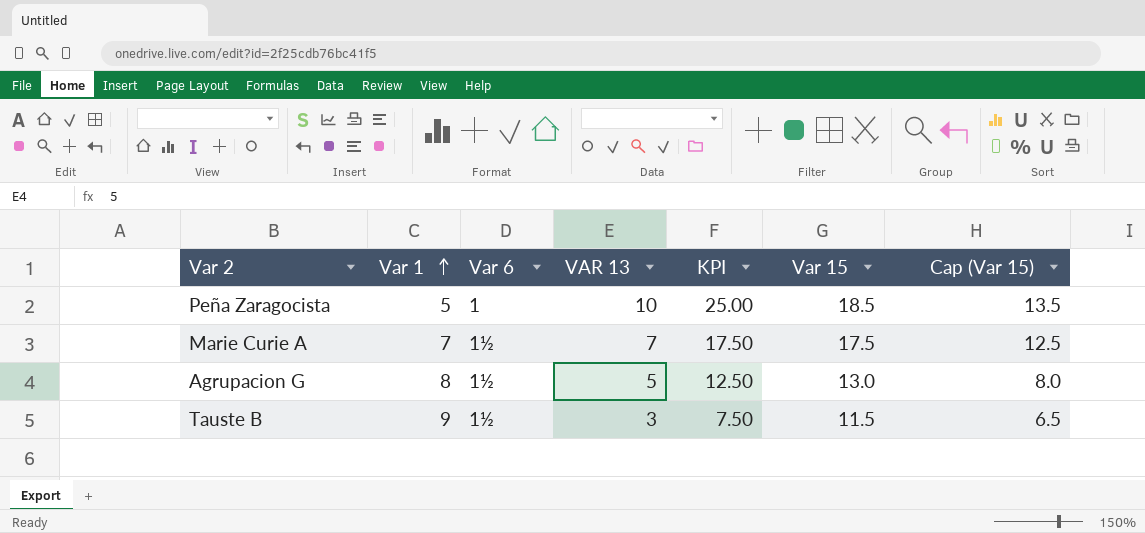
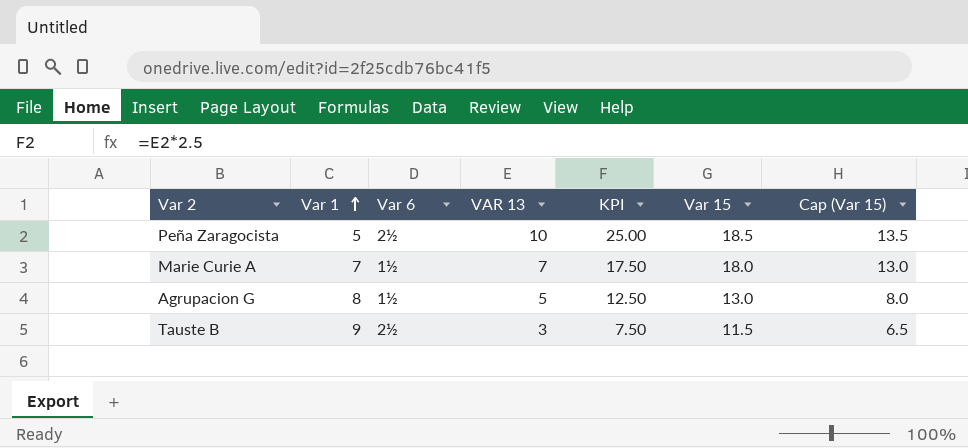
Peña Zaragocista | Var 6: 1 -> 2½
Marie Curie A | Var 15: 17.5 -> 18.0
Marie Curie A | Cap (Var 15): 12.5 -> 13.0
Tauste B | Var 6: 1½ -> 2½

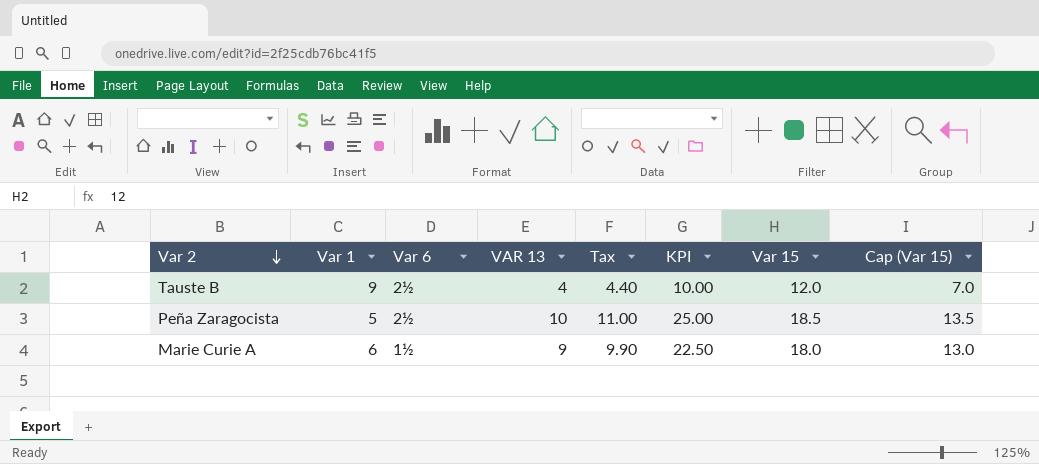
row order: Var 1 ascending -> Var 2 descending
column Tax | formula: none -> [VAR 13] * 1.1
row Agrupacion G: 8 | 1½ | 5 | 12.50 | 13.0 | 8.0 -> none
Tauste B | VAR 13: 3 -> 4
Tauste B | KPI: 7.50 -> 10.00
Tauste B | Var 15: 11.5 -> 12.0
Tauste B | Cap (Var 15): 6.5 -> 7.0
Marie Curie A | Var 1: 7 -> 6
Marie Curie A | VAR 13: 7 -> 9
Marie Curie A | KPI: 17.50 -> 22.50

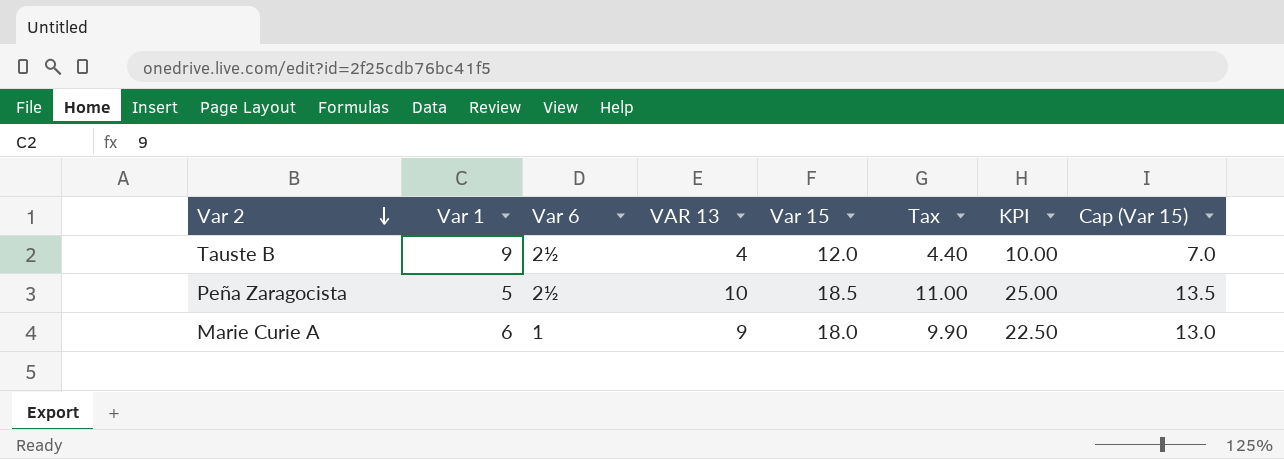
column Var 15 | position: 7 -> 5
Marie Curie A | Var 6: 1½ -> 1

